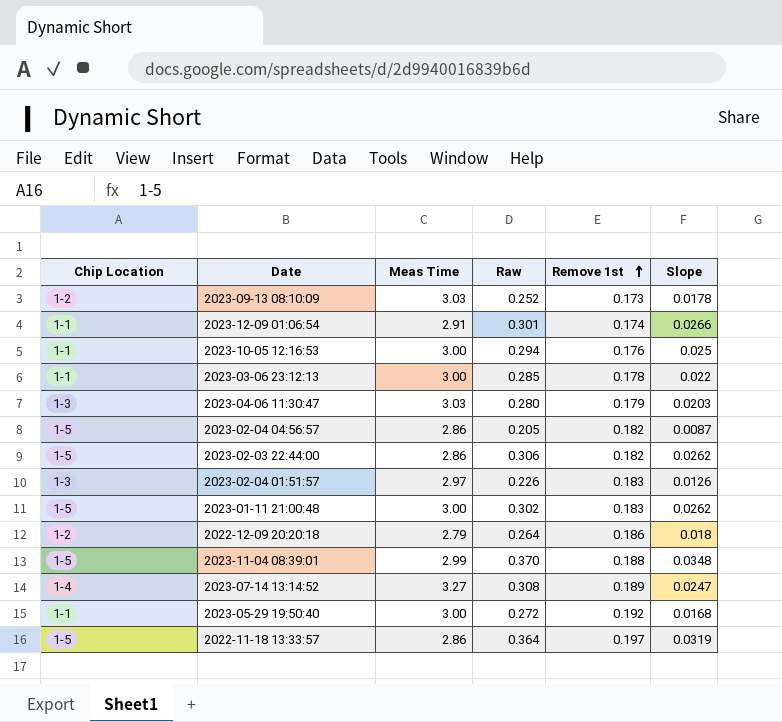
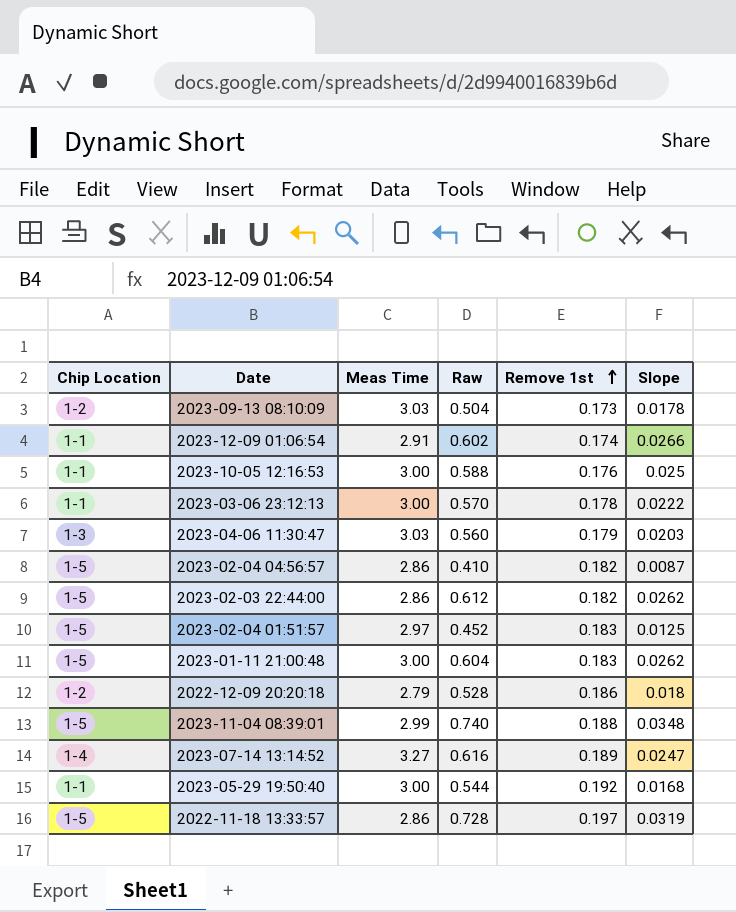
2023-09-13 08:10:09 | Raw: 0.252 -> 0.504
2023-12-09 01:06:54 | Raw: 0.301 -> 0.602
2023-10-05 12:16:53 | Raw: 0.294 -> 0.588
2023-03-06 23:12:13 | Raw: 0.285 -> 0.570
2023-03-06 23:12:13 | Slope: 0.022 -> 0.0222
2023-04-06 11:30:47 | Raw: 0.280 -> 0.560
2023-02-04 04:56:57 | Raw: 0.205 -> 0.410
2023-02-03 22:44:00 | Raw: 0.306 -> 0.612
2023-02-04 01:51:57 | Chip Location: 1-3 -> 1-5
2023-02-04 01:51:57 | Raw: 0.226 -> 0.452
2023-02-04 01:51:57 | Slope: 0.0126 -> 0.0125
2023-01-11 21:00:48 | Raw: 0.302 -> 0.604
2022-12-09 20:20:18 | Raw: 0.264 -> 0.528
2023-11-04 08:39:01 | Raw: 0.370 -> 0.740
2023-07-14 13:14:52 | Raw: 0.308 -> 0.616
2023-05-29 19:50:40 | Raw: 0.272 -> 0.544
2022-11-18 13:33:57 | Raw: 0.364 -> 0.728

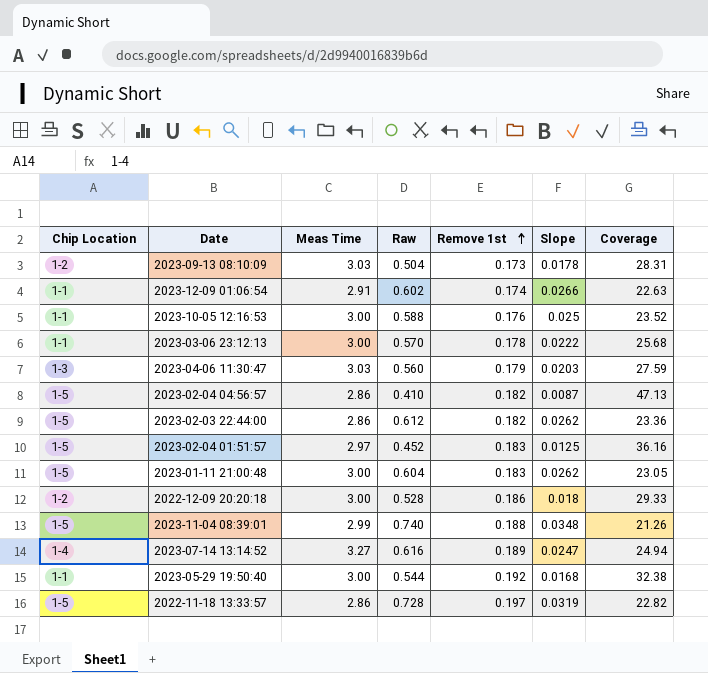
column Coverage | formula: none -> [Raw] / [Slope]
2022-12-09 20:20:18 | Meas Time: 2.79 -> 3.00

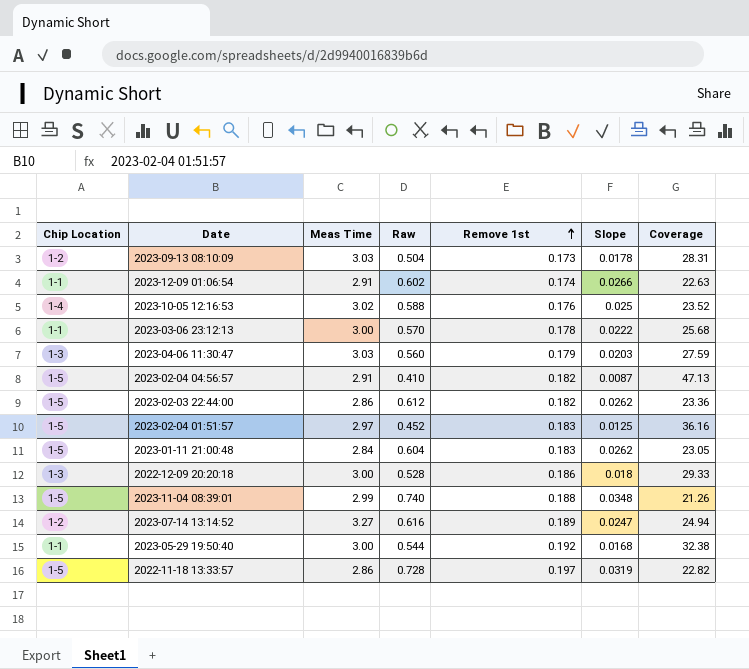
2023-10-05 12:16:53 | Chip Location: 1-1 -> 1-4
2023-10-05 12:16:53 | Meas Time: 3.00 -> 3.02
2023-02-04 04:56:57 | Meas Time: 2.86 -> 2.91
2023-01-11 21:00:48 | Meas Time: 3.00 -> 2.84
2022-12-09 20:20:18 | Chip Location: 1-2 -> 1-3
2023-07-14 13:14:52 | Chip Location: 1-4 -> 1-2

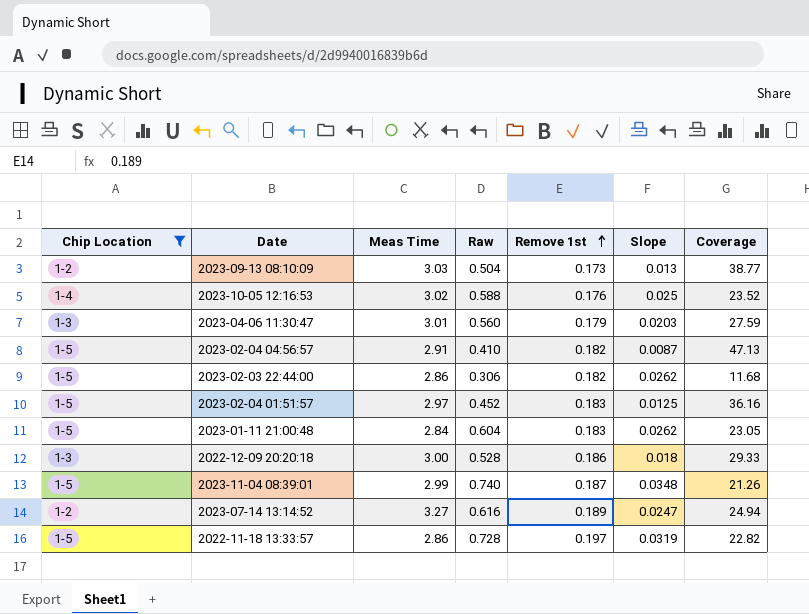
filter: none -> Chip Location != 1-1
2023-09-13 08:10:09 | Slope: 0.0178 -> 0.013
2023-09-13 08:10:09 | Coverage: 28.31 -> 38.77
2023-04-06 11:30:47 | Meas Time: 3.03 -> 3.01
2023-02-03 22:44:00 | Raw: 0.612 -> 0.306
2023-02-03 22:44:00 | Coverage: 23.36 -> 11.68
2023-11-04 08:39:01 | Remove 1st: 0.188 -> 0.187

